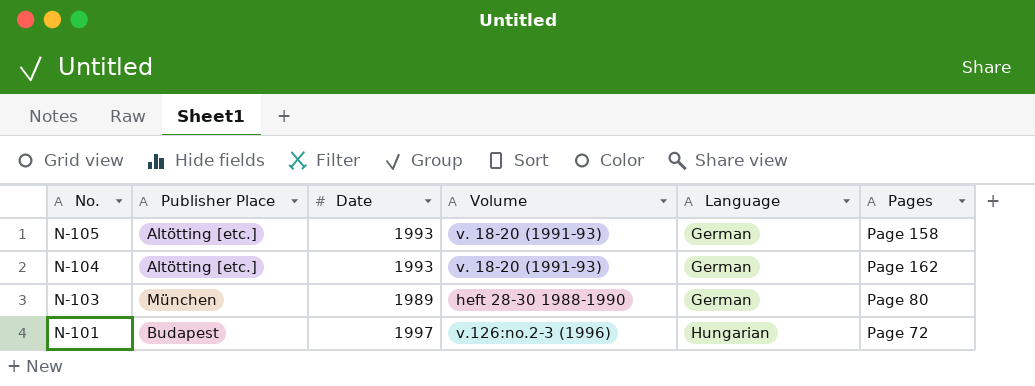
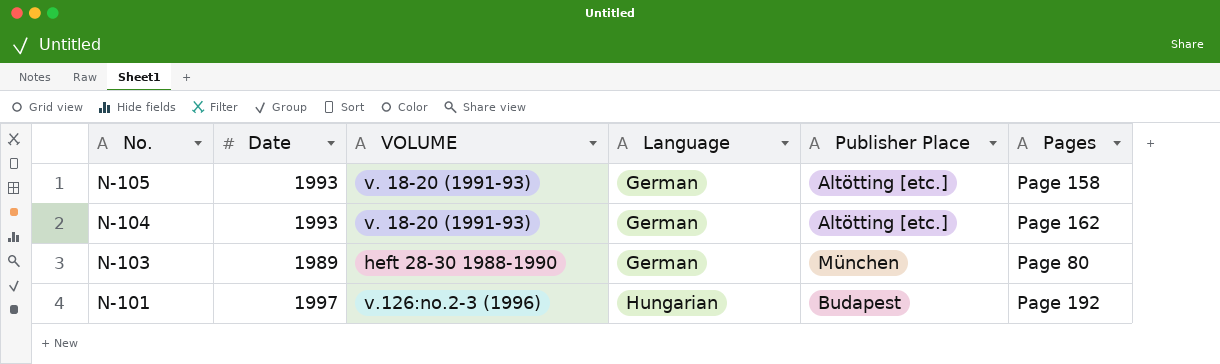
column name: Volume -> VOLUME
column Publisher Place | position: 2 -> 5
N-101 | Pages: Page 72 -> Page 192

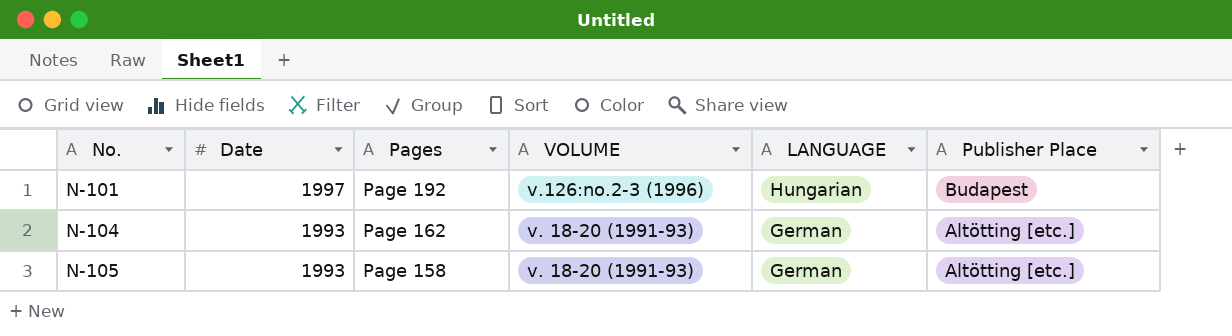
row order: No. descending -> No. ascending
column Pages | position: 6 -> 3
column name: Language -> LANGUAGE
row N-103: 1989 | heft 28-30 1988-1990 | German | München | Page 80 -> none

